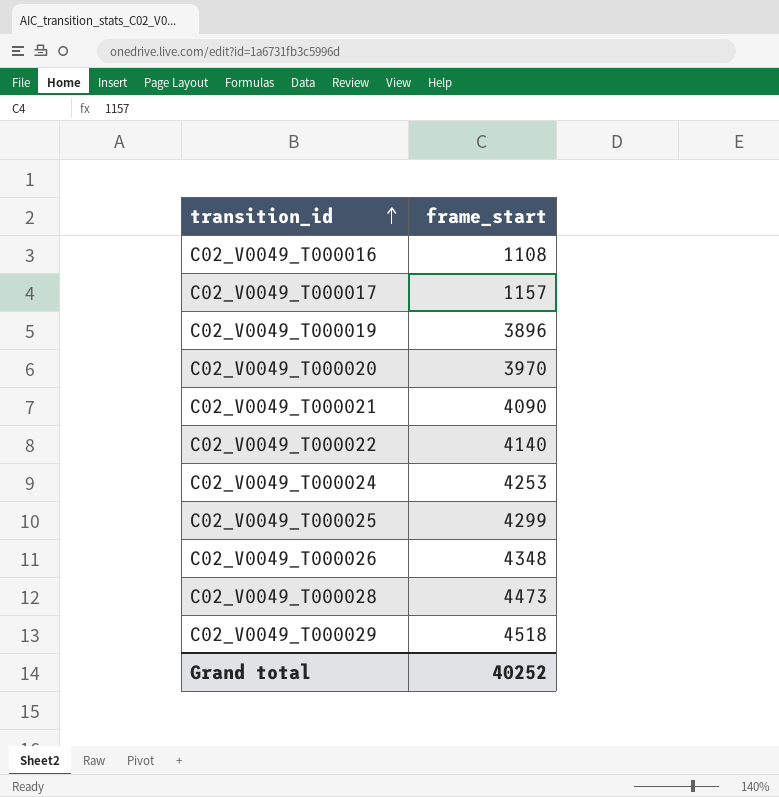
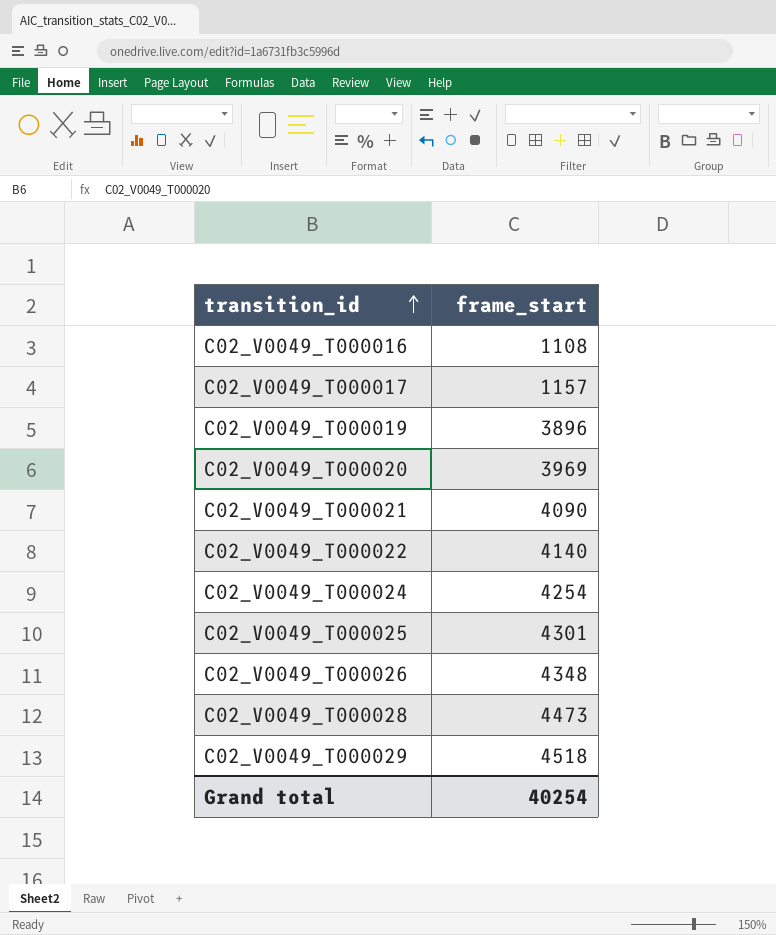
C02_V0049_T000020 | frame_start: 3970 -> 3969
C02_V0049_T000024 | frame_start: 4253 -> 4254
C02_V0049_T000025 | frame_start: 4299 -> 4301
Grand total | frame_start: 40252 -> 40254

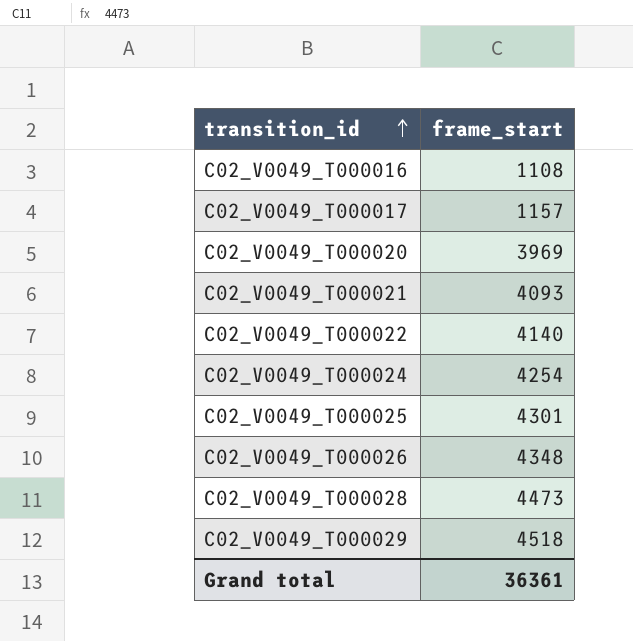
row C02_V0049_T000019: 3896 -> none
C02_V0049_T000021 | frame_start: 4090 -> 4093
Grand total | frame_start: 40254 -> 36361

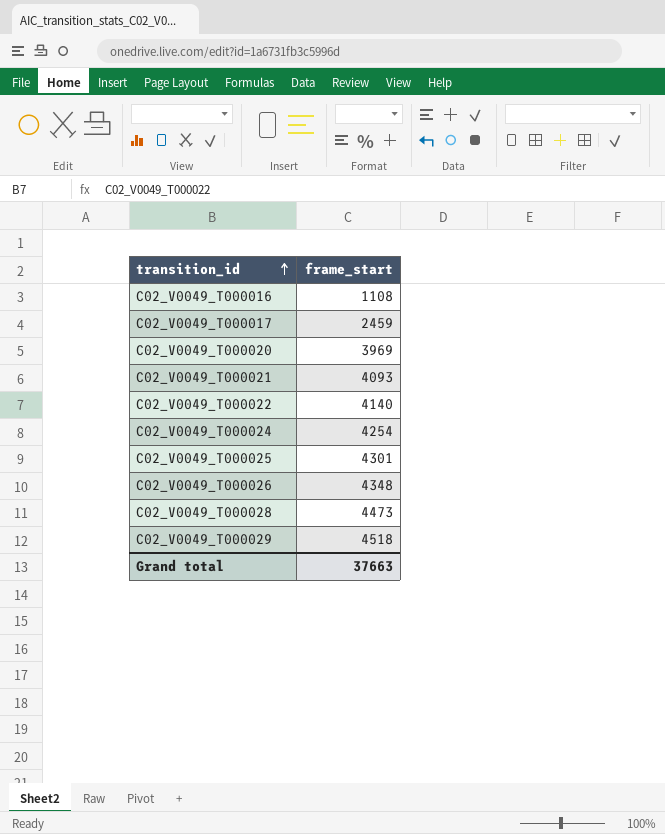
C02_V0049_T000017 | frame_start: 1157 -> 2459
Grand total | frame_start: 36361 -> 37663

